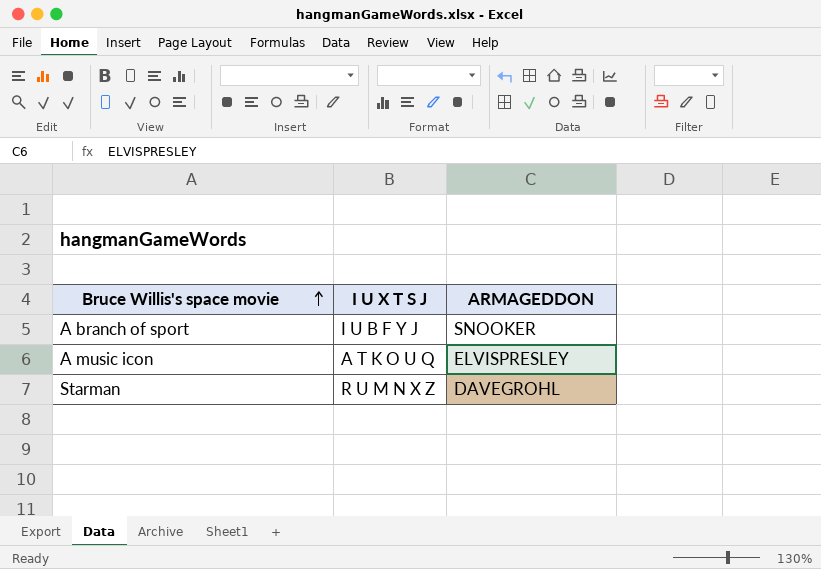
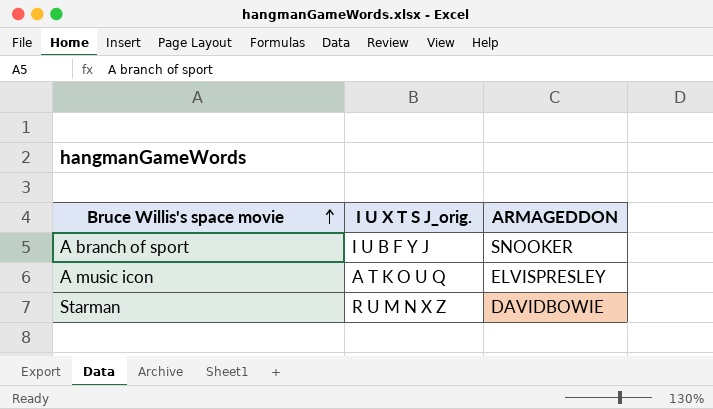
column name: I U X T S J -> I U X T S J_orig.
Starman | ARMAGEDDON: DAVEGROHL -> DAVIDBOWIE

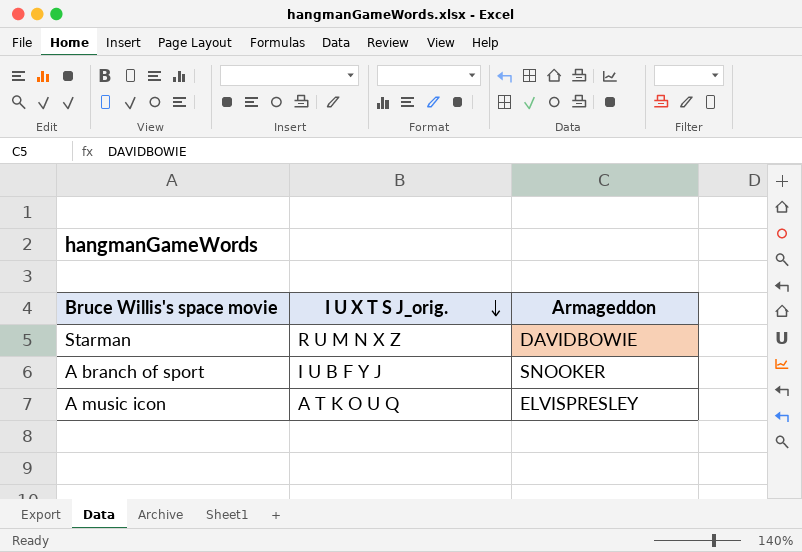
row order: Bruce Willis's space movie ascending -> I U X T S J_orig. descending
column name: ARMAGEDDON -> Armageddon

